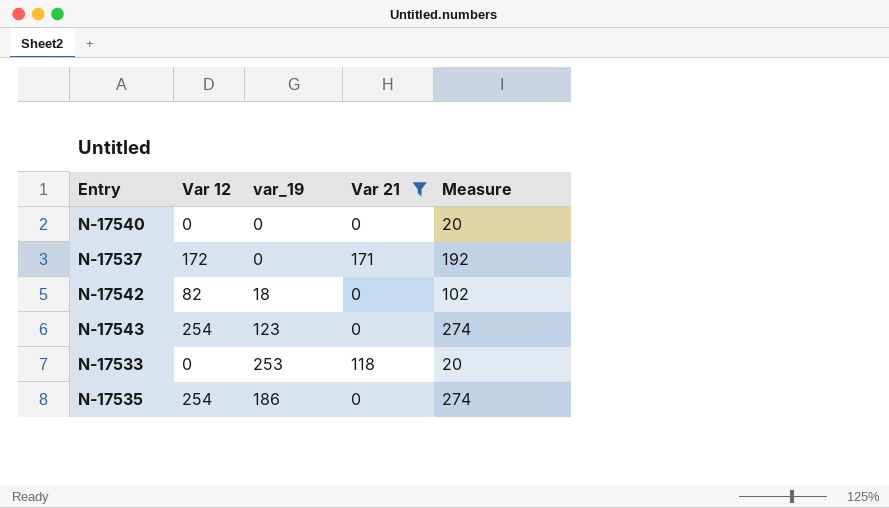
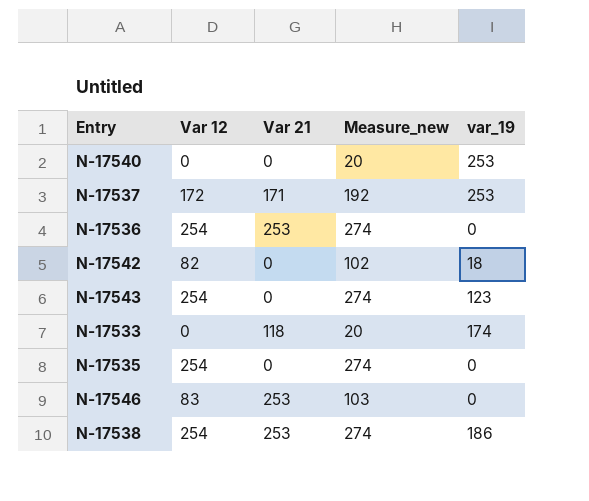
filter: Var 21 != 253 -> none
column name: Measure -> Measure_new
column var_19 | position: 3 -> 5
N-17540 | var_19: 0 -> 253
N-17537 | var_19: 0 -> 253
N-17533 | var_19: 253 -> 174
N-17535 | var_19: 186 -> 0

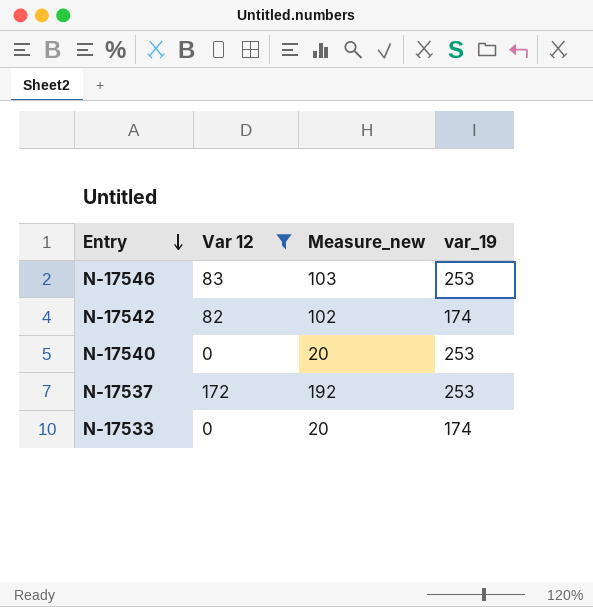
filter: none -> Var 12 != 254
row order: none -> Entry descending
column Var 21 | position: 3 -> none
N-17546 | var_19: 0 -> 253
N-17542 | var_19: 18 -> 174

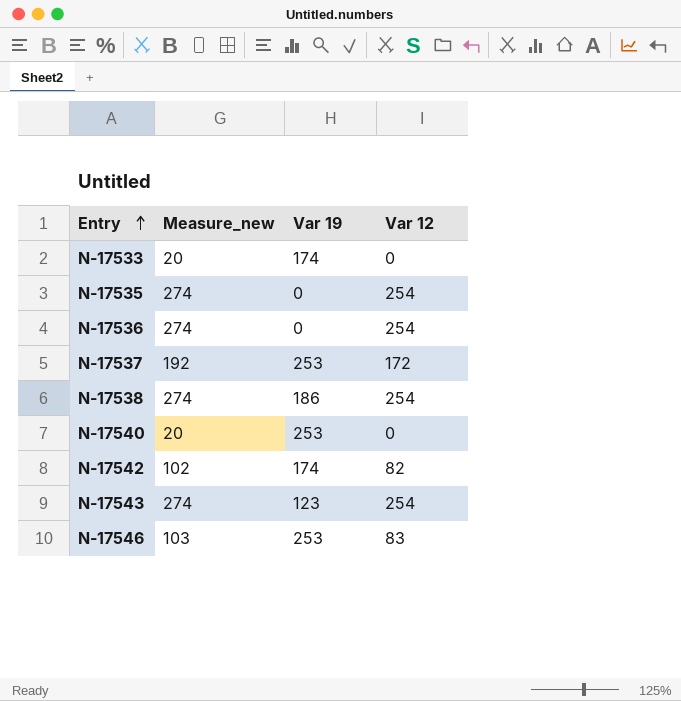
filter: Var 12 != 254 -> none
row order: Entry descending -> Entry ascending
column name: var_19 -> Var 19
column Var 12 | position: 2 -> 4

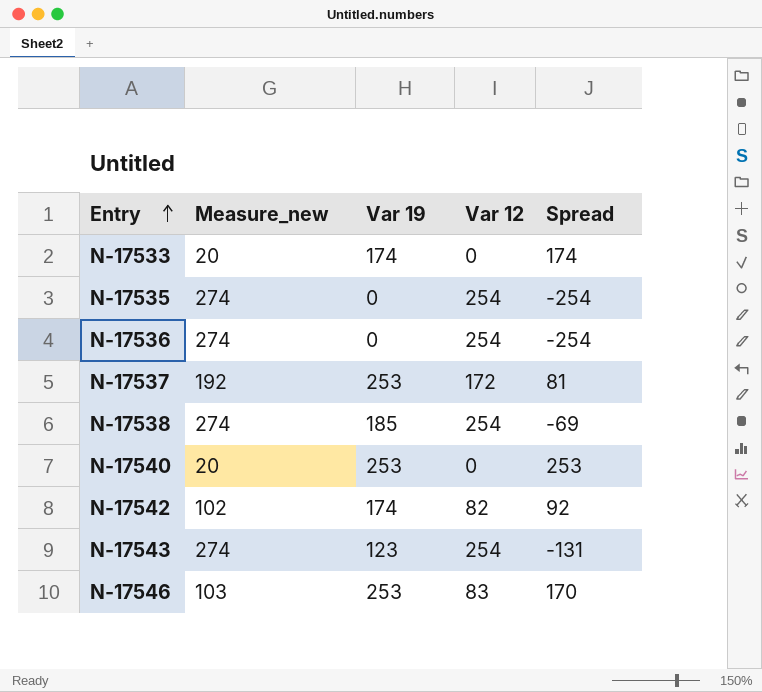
column Spread | formula: none -> [Var 19] - [Var 12]
N-17538 | Var 19: 186 -> 185

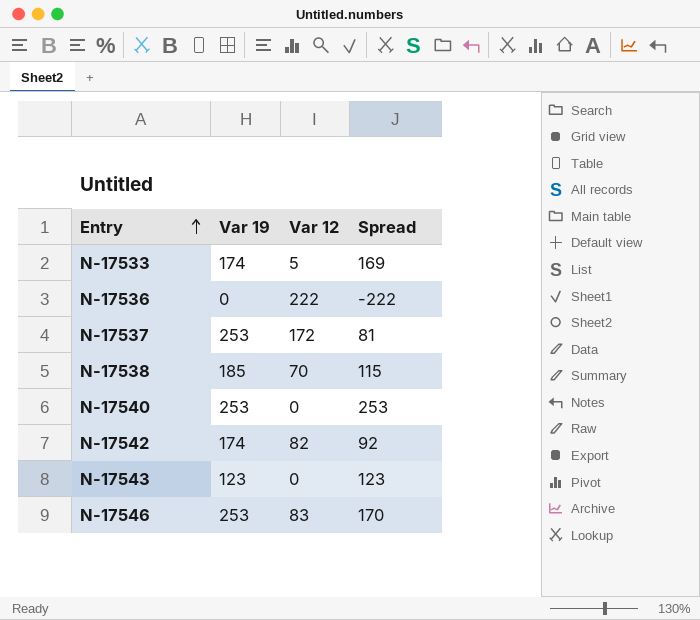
column Measure_new | formula: [Var 12] + 20 -> none
row N-17535: 274 | 0 | 254 | -254 -> none
N-17533 | Var 12: 0 -> 5
N-17533 | Spread: 174 -> 169
N-17536 | Var 12: 254 -> 222
N-17536 | Spread: -254 -> -222
N-17538 | Var 12: 254 -> 70
N-17538 | Spread: -69 -> 115
N-17543 | Var 12: 254 -> 0
N-17543 | Spread: -131 -> 123

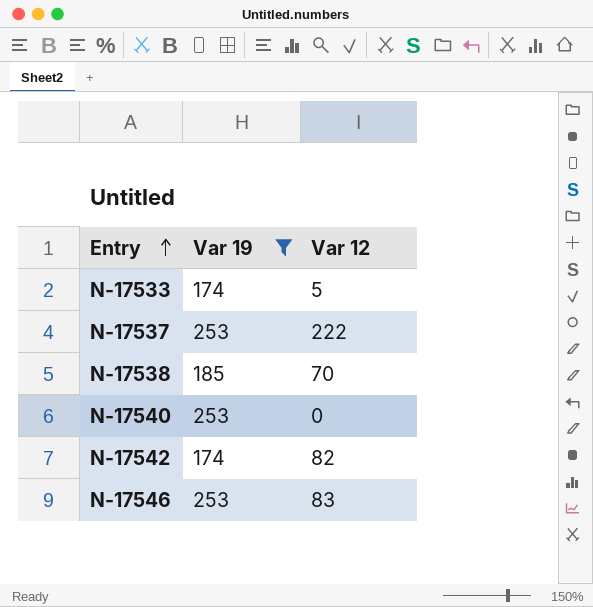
filter: none -> Var 19 >= 174
column Spread | formula: [Var 19] - [Var 12] -> none
N-17537 | Var 12: 172 -> 222

